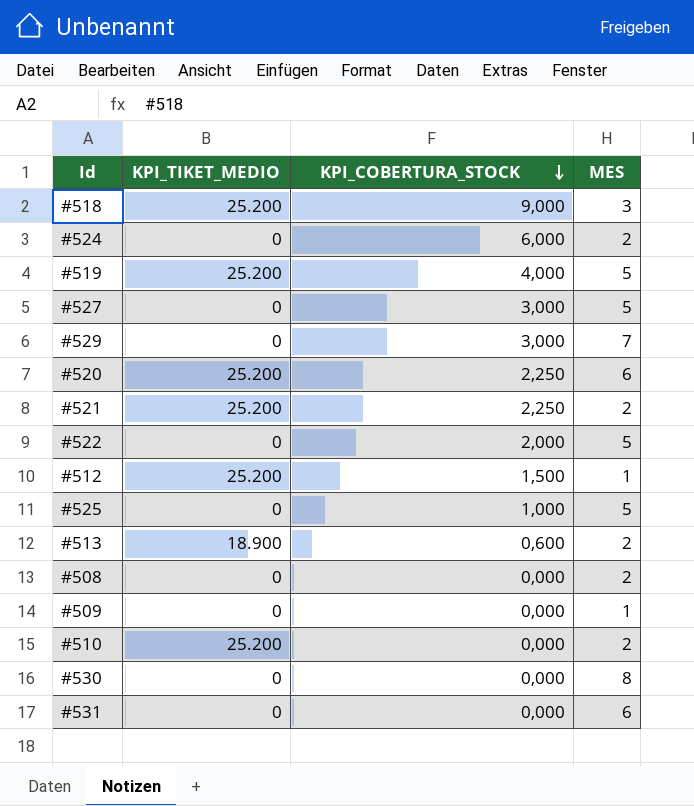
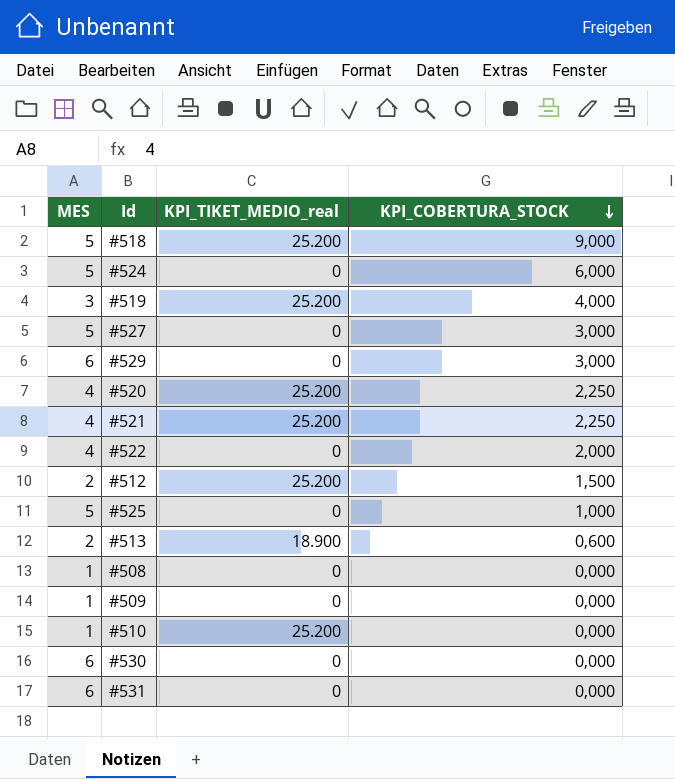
column MES | position: 4 -> 1
column name: KPI_TIKET_MEDIO -> KPI_TIKET_MEDIO_real
#518 | MES: 3 -> 5
#524 | MES: 2 -> 5
#519 | MES: 5 -> 3
#529 | MES: 7 -> 6
#520 | MES: 6 -> 4
#521 | MES: 2 -> 4
#522 | MES: 5 -> 4
#512 | MES: 1 -> 2
#508 | MES: 2 -> 1
#510 | MES: 2 -> 1
#530 | MES: 8 -> 6

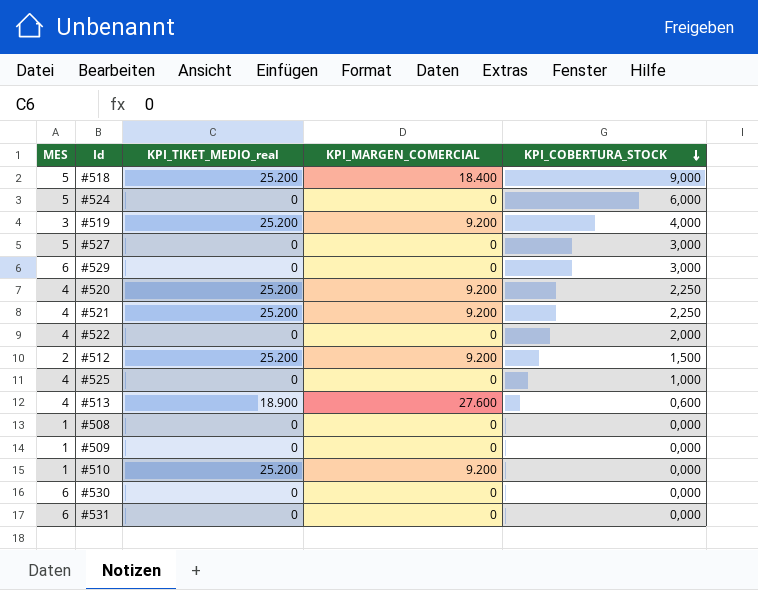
column KPI_MARGEN_COMERCIAL | position: none -> 4
#525 | MES: 5 -> 4
#513 | MES: 2 -> 4

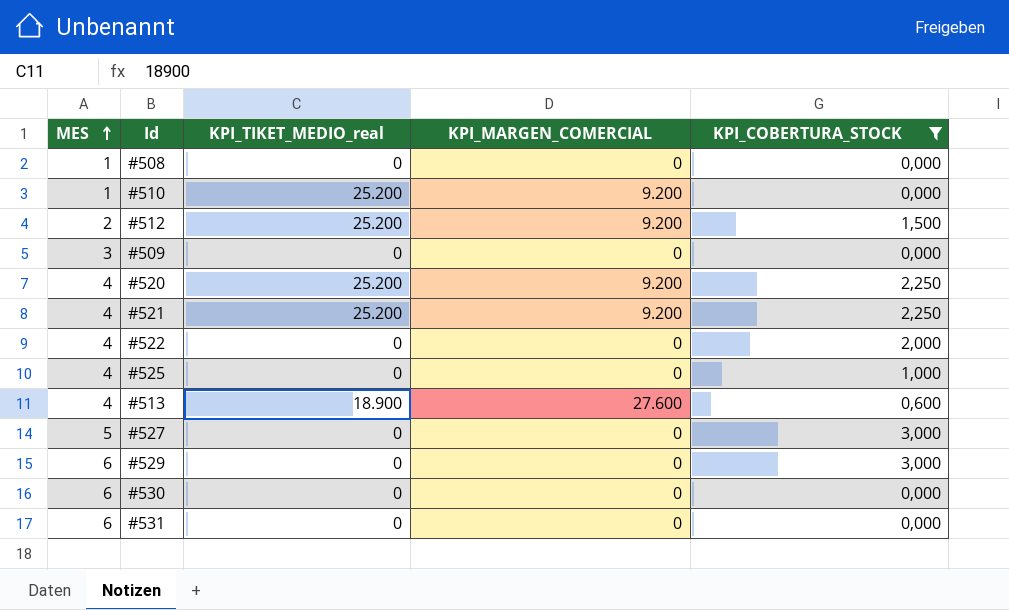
filter: none -> KPI_COBERTURA_STOCK <= 3,000
row order: KPI_COBERTURA_STOCK descending -> MES ascending
#509 | MES: 1 -> 3

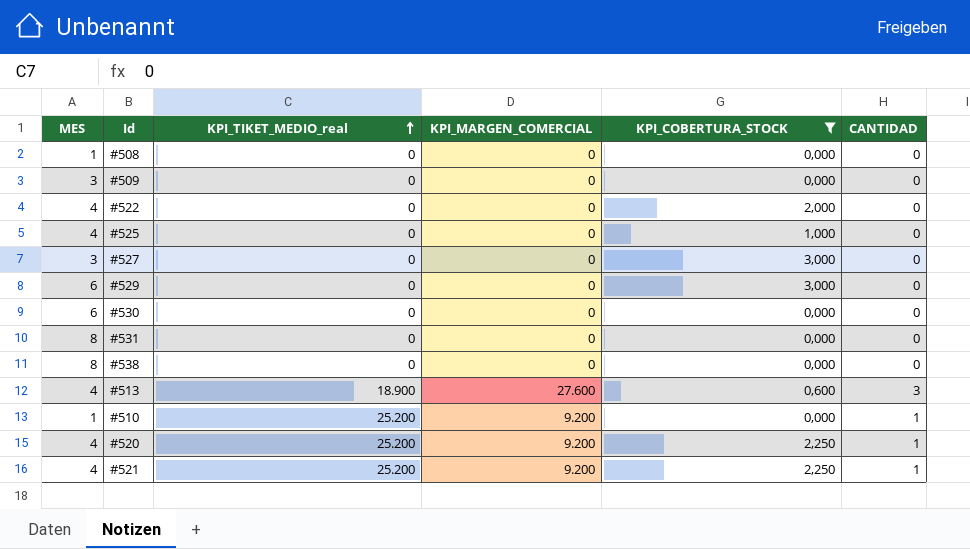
row order: MES ascending -> KPI_TIKET_MEDIO_real ascending
column CANTIDAD | position: none -> 6
row #512: 2 | 25.200 | 9.200 | 1,500 -> none
#527 | MES: 5 -> 3
#531 | MES: 6 -> 8
row #538: none -> 8 | 0 | 0 | 0,000 | 0

